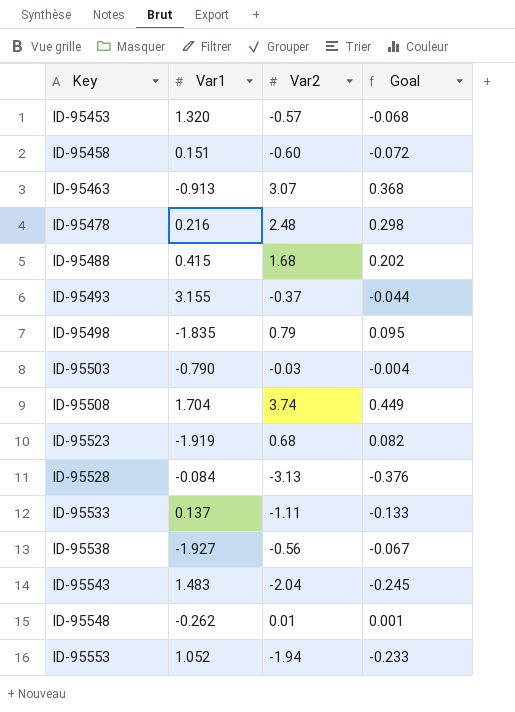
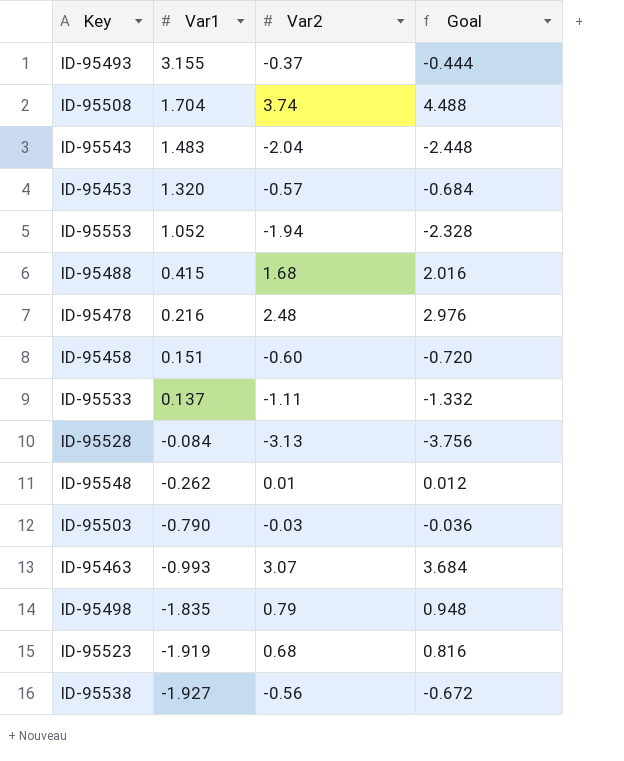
row order: Key ascending -> Var1 descending
column Goal | formula: [Var2] * 0.12 -> [Var2] * 1.2
ID-95463 | Var1: -0.913 -> -0.993

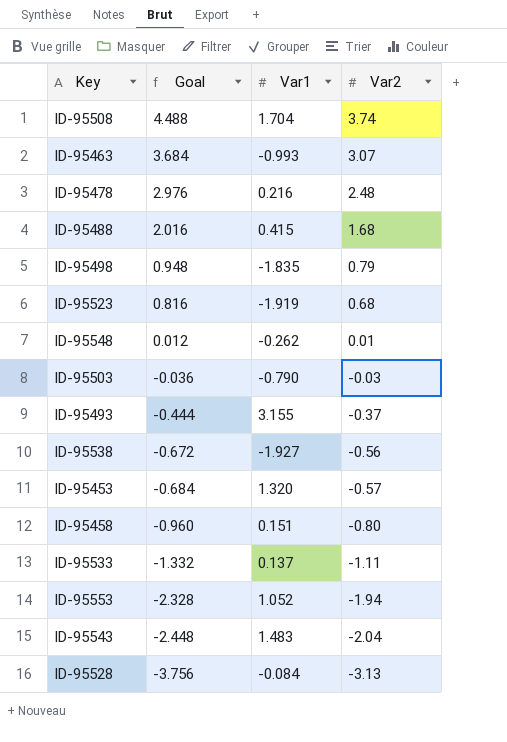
row order: Var1 descending -> Goal descending
column Goal | position: 4 -> 2
ID-95458 | Goal: -0.720 -> -0.960
ID-95458 | Var2: -0.60 -> -0.80

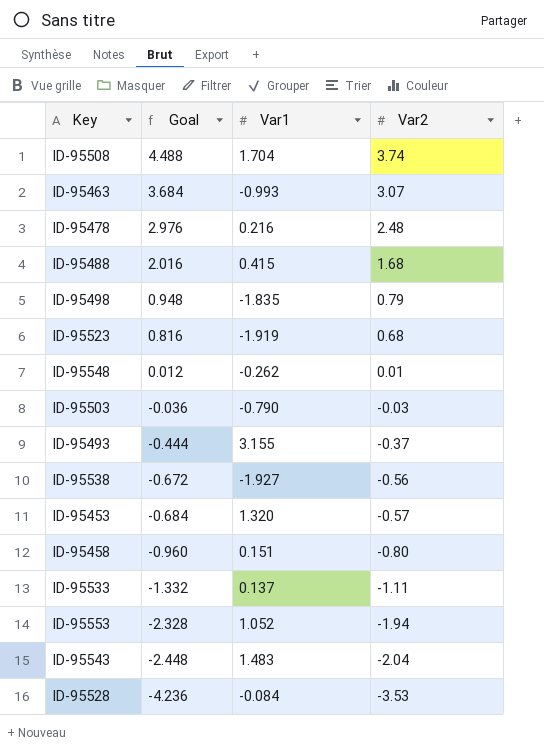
ID-95528 | Goal: -3.756 -> -4.236
ID-95528 | Var2: -3.13 -> -3.53

